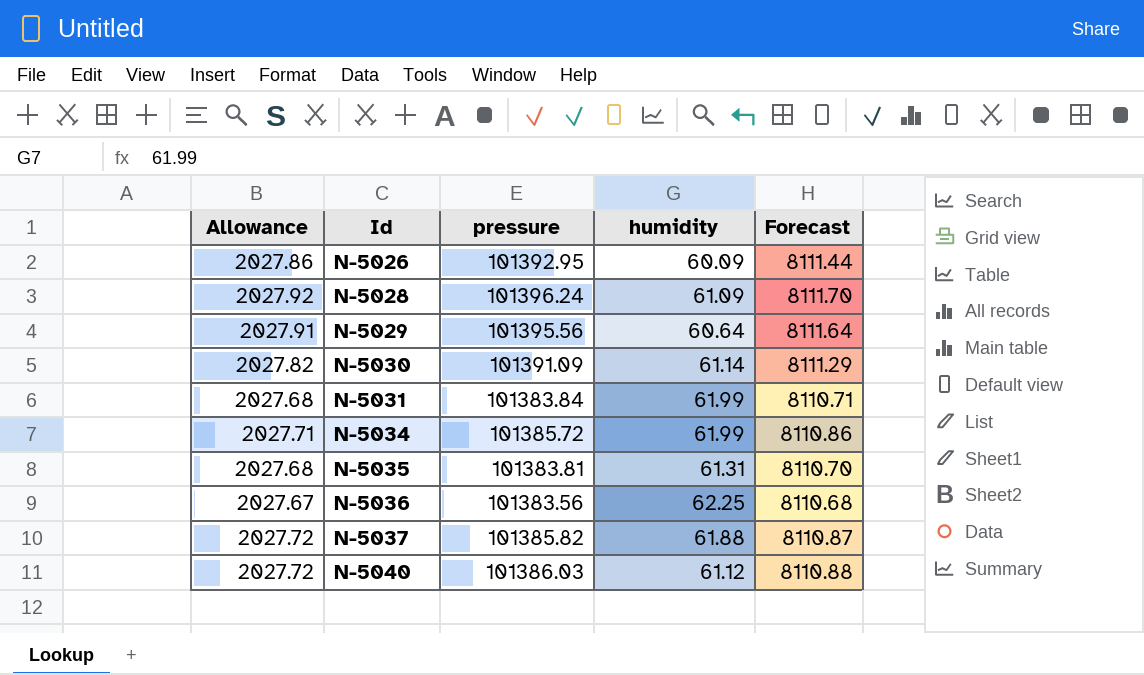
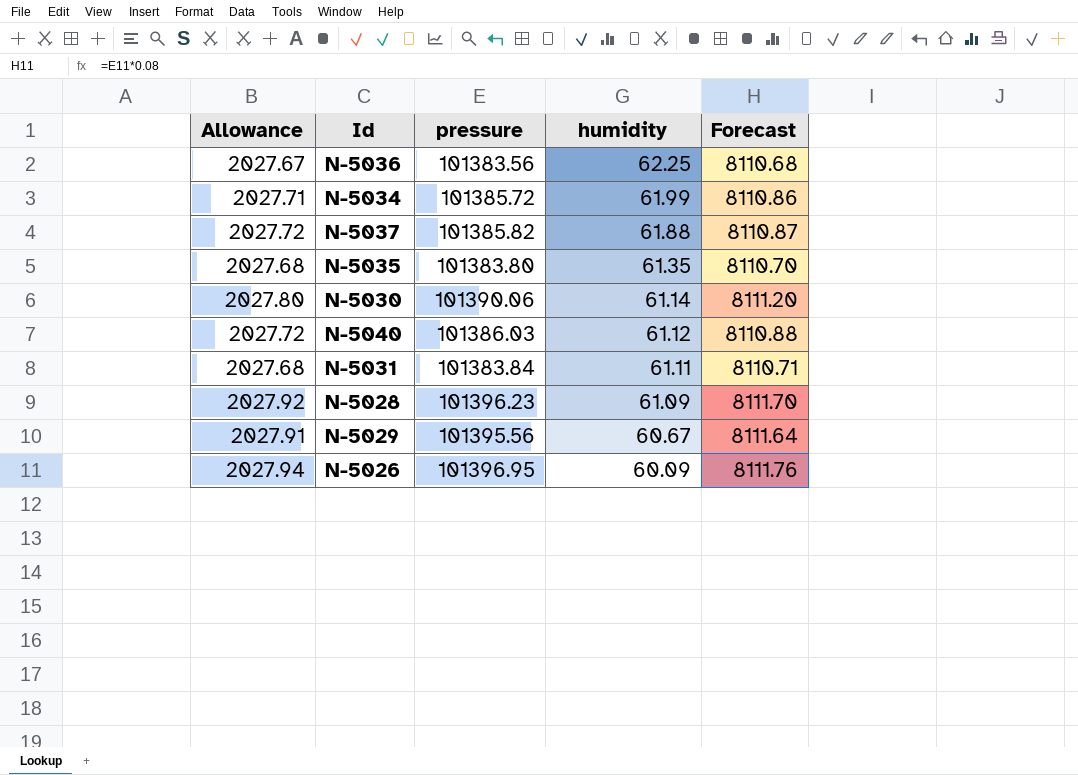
row order: Id ascending -> humidity descending
N-5035 | pressure: 101383.81 -> 101383.80
N-5035 | humidity: 61.31 -> 61.35
N-5030 | Allowance: 2027.82 -> 2027.80
N-5030 | pressure: 101391.09 -> 101390.06
N-5030 | Forecast: 8111.29 -> 8111.20
N-5031 | humidity: 61.99 -> 61.11
N-5028 | pressure: 101396.24 -> 101396.23
N-5029 | humidity: 60.64 -> 60.67
N-5026 | Allowance: 2027.86 -> 2027.94
N-5026 | pressure: 101392.95 -> 101396.95
N-5026 | Forecast: 8111.44 -> 8111.76

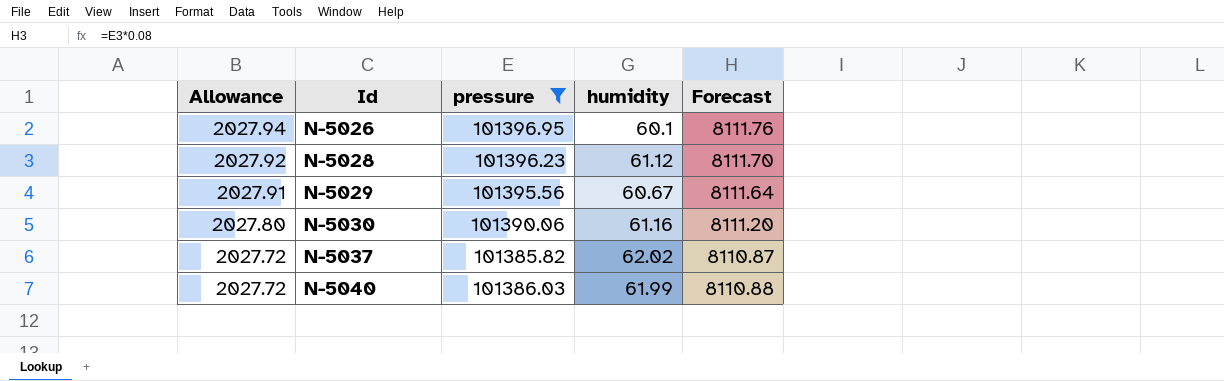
filter: none -> pressure >= 101385.82
row order: humidity descending -> Allowance descending
N-5026 | humidity: 60.09 -> 60.1
N-5028 | humidity: 61.09 -> 61.12
N-5030 | humidity: 61.14 -> 61.16
N-5037 | humidity: 61.88 -> 62.02
N-5040 | humidity: 61.12 -> 61.99

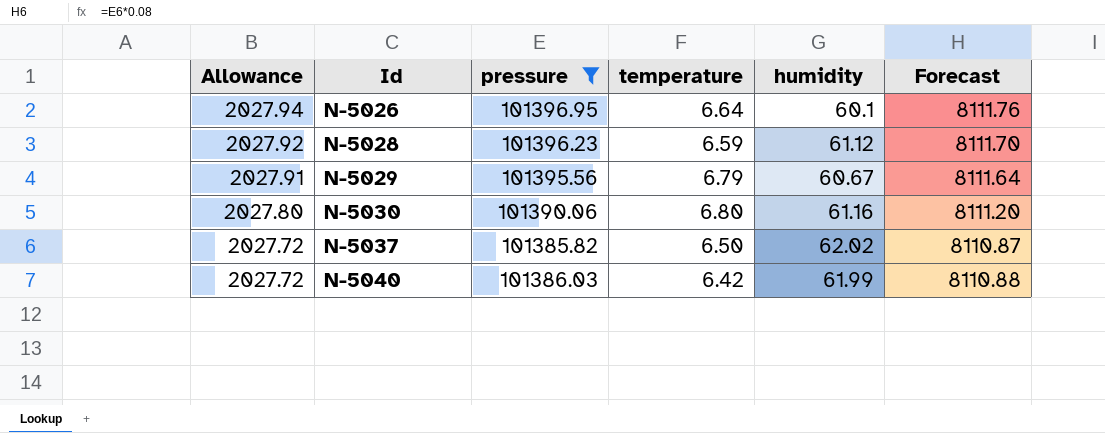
column temperature | position: none -> 4

